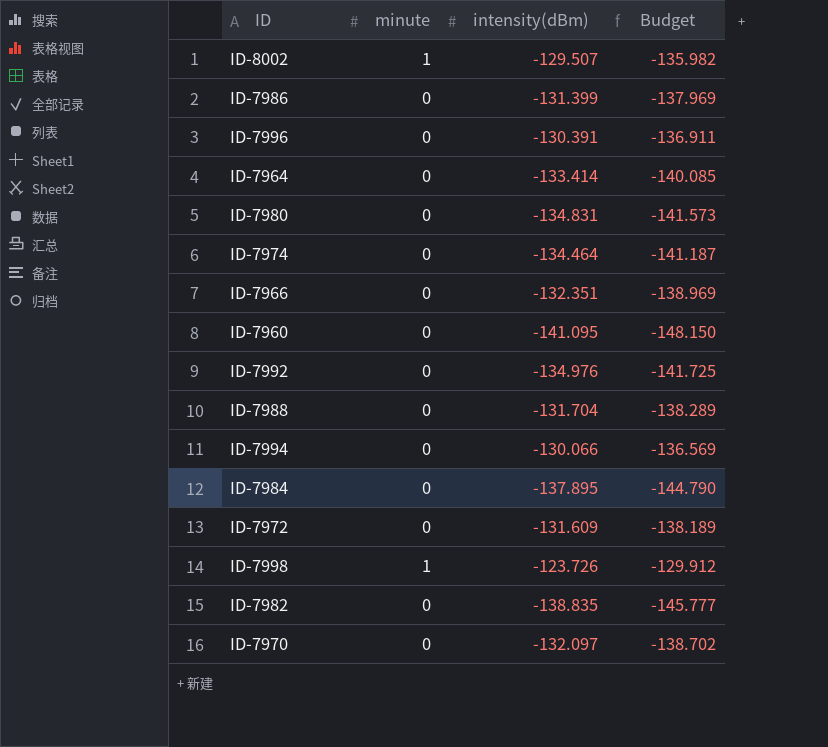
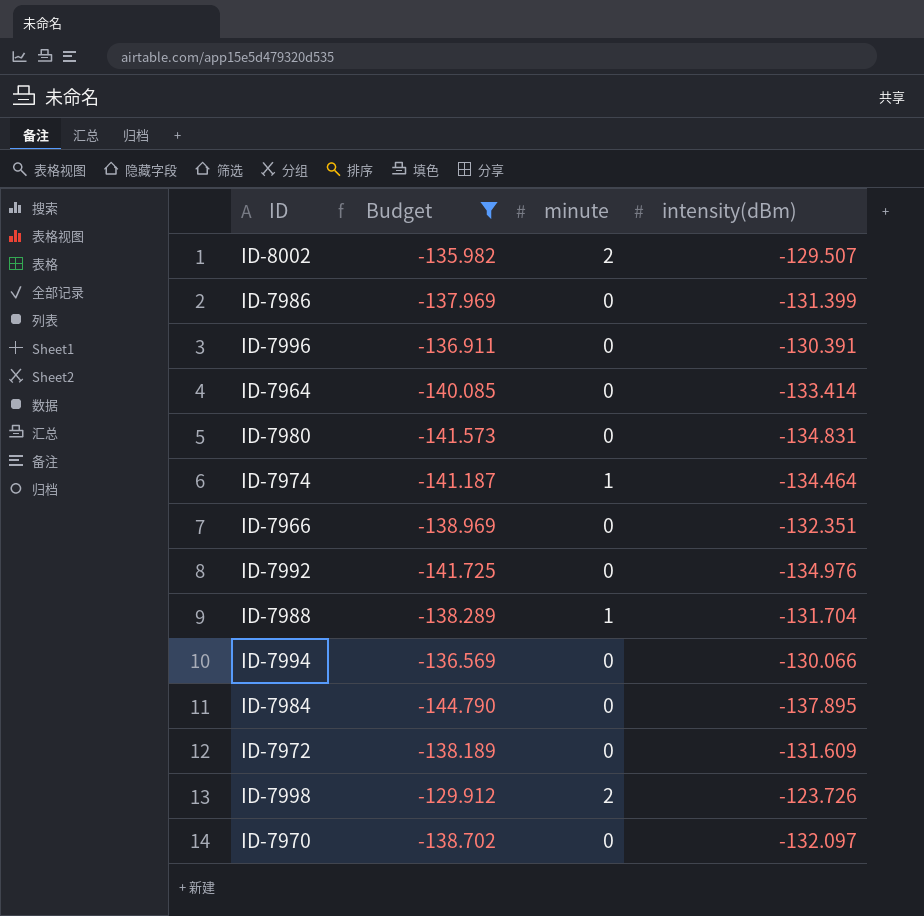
filter: none -> Budget >= -144.790
column Budget | position: 4 -> 2
ID-8002 | minute: 1 -> 2
ID-7974 | minute: 0 -> 1
ID-7988 | minute: 0 -> 1
ID-7998 | minute: 1 -> 2

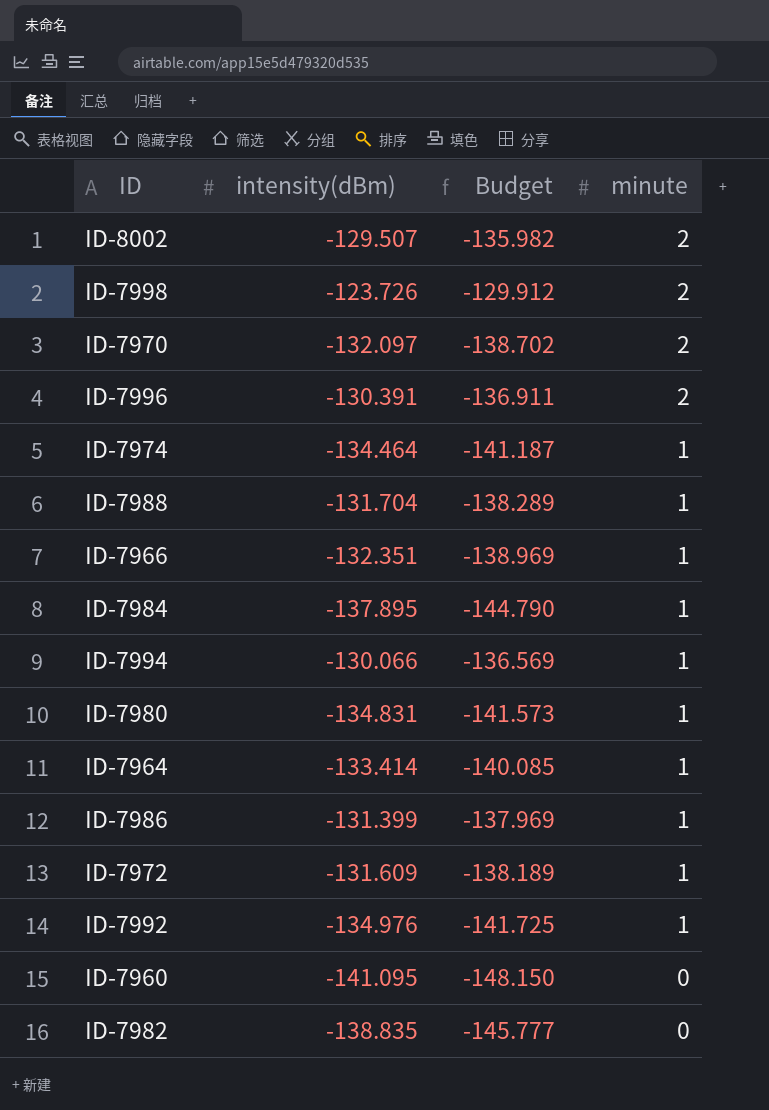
filter: Budget >= -144.790 -> none
row order: none -> minute descending
column intensity(dBm) | position: 4 -> 2
ID-7970 | minute: 0 -> 2
ID-7996 | minute: 0 -> 2
ID-7966 | minute: 0 -> 1
ID-7984 | minute: 0 -> 1
ID-7994 | minute: 0 -> 1
ID-7980 | minute: 0 -> 1
ID-7964 | minute: 0 -> 1
ID-7986 | minute: 0 -> 1
ID-7972 | minute: 0 -> 1
ID-7992 | minute: 0 -> 1

